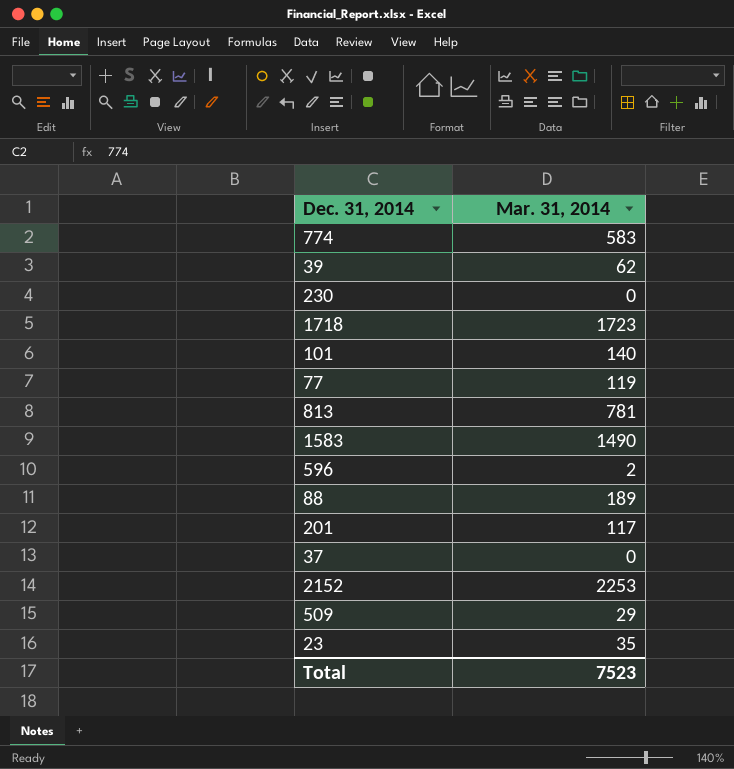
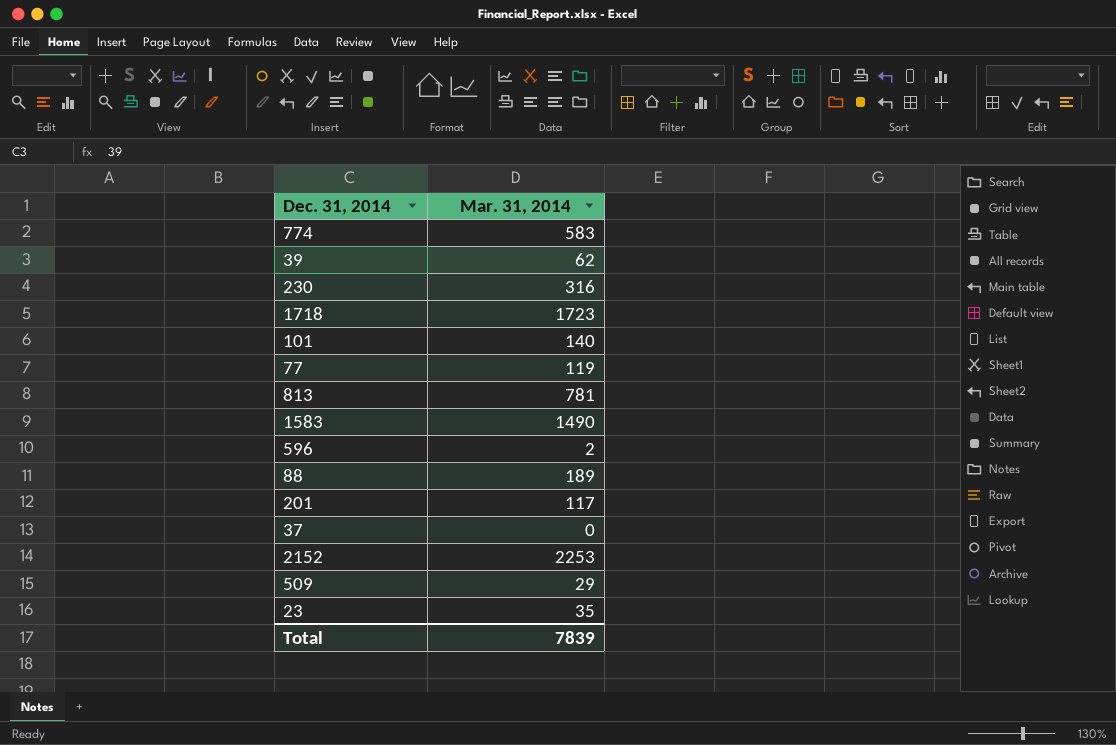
230 | Mar. 31, 2014: 0 -> 316
Total | Mar. 31, 2014: 7523 -> 7839

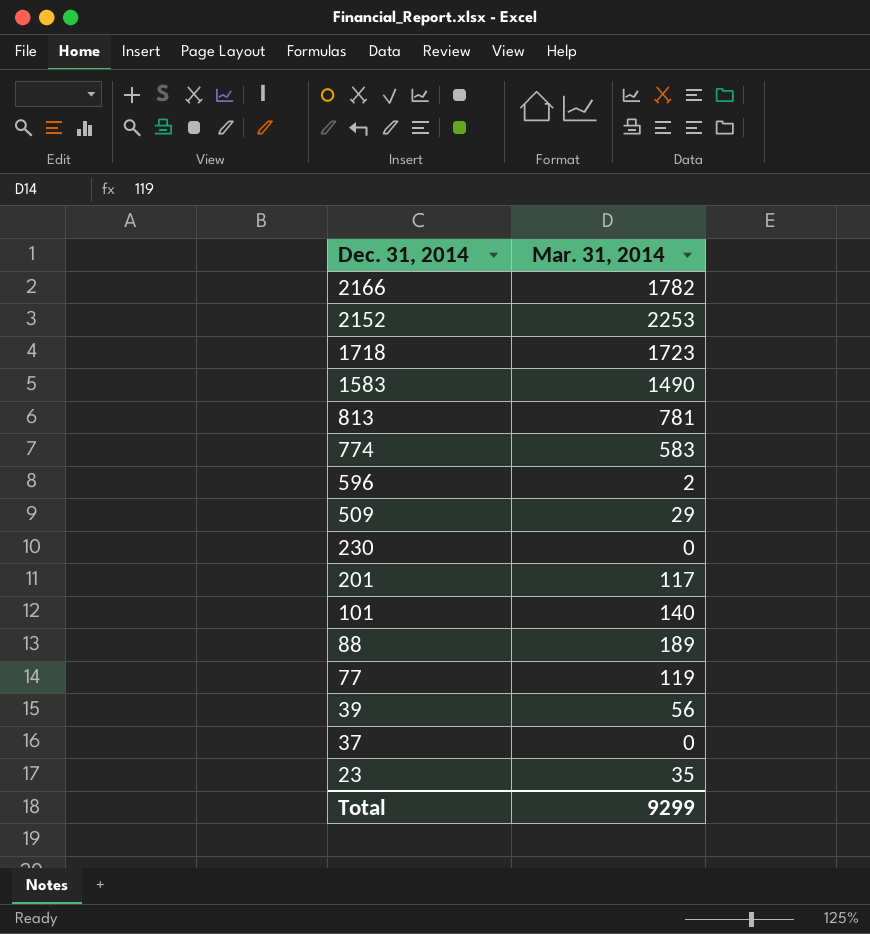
row order: none -> Dec. 31, 2014 descending
row 2166: none -> 1782
230 | Mar. 31, 2014: 316 -> 0
39 | Mar. 31, 2014: 62 -> 56
Total | Mar. 31, 2014: 7839 -> 9299

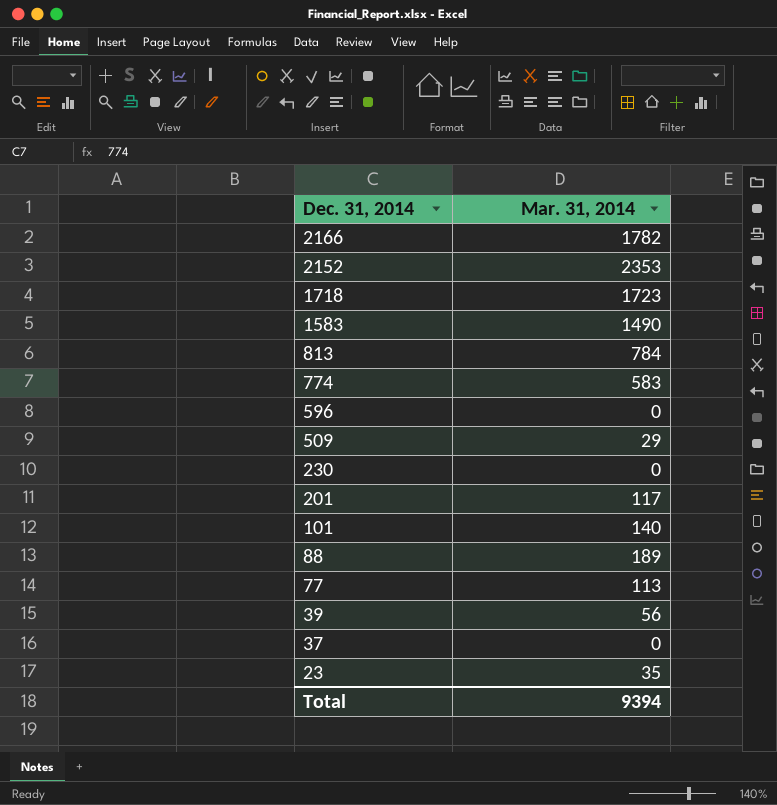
2152 | Mar. 31, 2014: 2253 -> 2353
813 | Mar. 31, 2014: 781 -> 784
596 | Mar. 31, 2014: 2 -> 0
77 | Mar. 31, 2014: 119 -> 113
Total | Mar. 31, 2014: 9299 -> 9394

